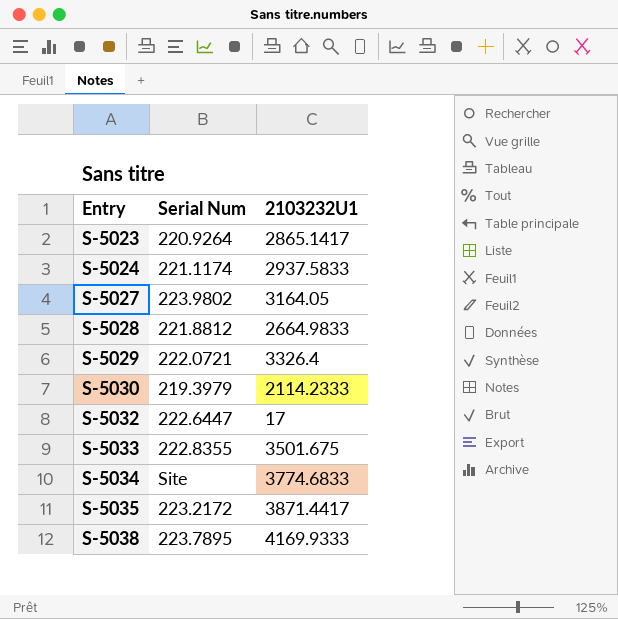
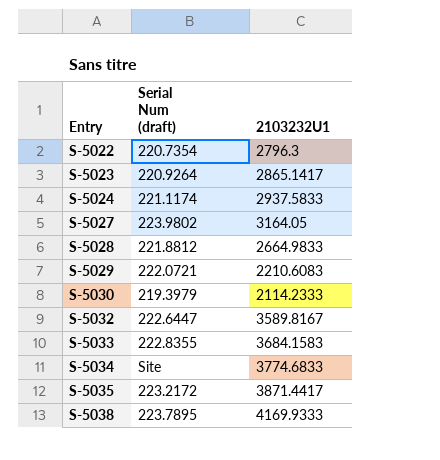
column name: Serial Num -> Serial Num (draft)
row S-5022: none -> 220.7354 | 2796.3
S-5029 | 2103232U1: 3326.4 -> 2210.6083
S-5032 | 2103232U1: 17 -> 3589.8167
S-5033 | 2103232U1: 3501.675 -> 3684.1583

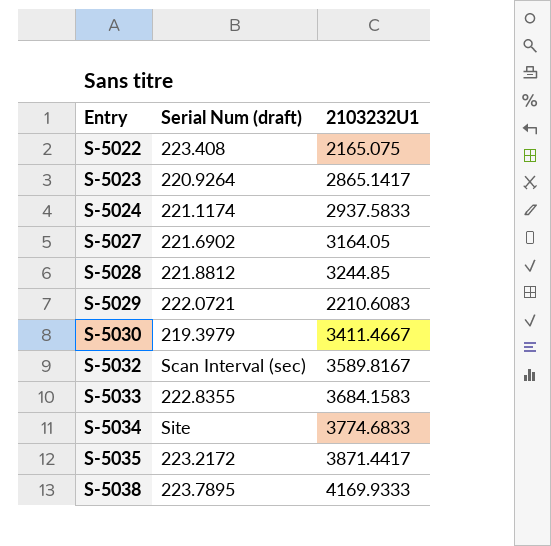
S-5022 | Serial Num (draft): 220.7354 -> 223.408
S-5022 | 2103232U1: 2796.3 -> 2165.075
S-5027 | Serial Num (draft): 223.9802 -> 221.6902
S-5028 | 2103232U1: 2664.9833 -> 3244.85
S-5030 | 2103232U1: 2114.2333 -> 3411.4667
S-5032 | Serial Num (draft): 222.6447 -> Scan Interval (sec)

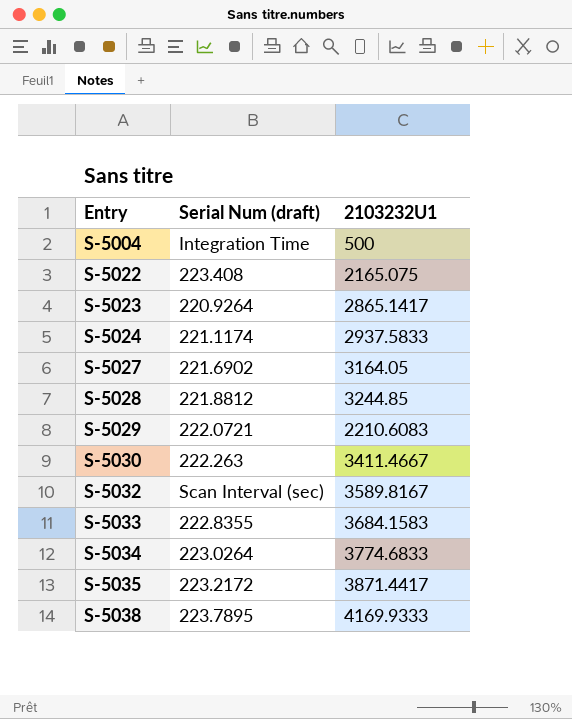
row S-5004: none -> Integration Time | 500
S-5030 | Serial Num (draft): 219.3979 -> 222.263
S-5034 | Serial Num (draft): Site -> 223.0264

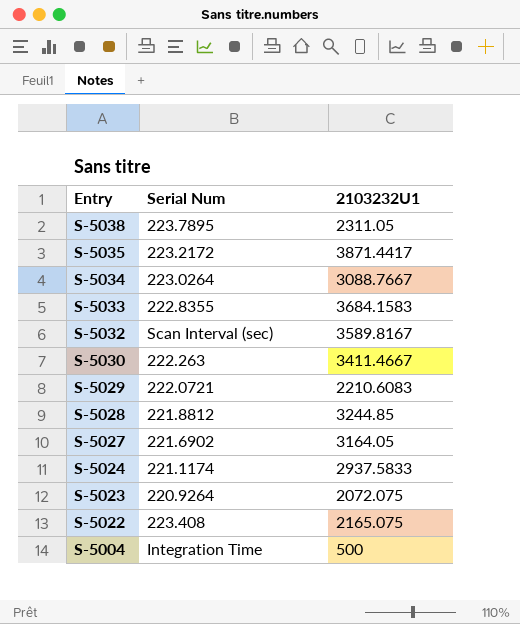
row order: Entry ascending -> Entry descending
column name: Serial Num (draft) -> Serial Num
S-5038 | 2103232U1: 4169.9333 -> 2311.05
S-5034 | 2103232U1: 3774.6833 -> 3088.7667
S-5023 | 2103232U1: 2865.1417 -> 2072.075

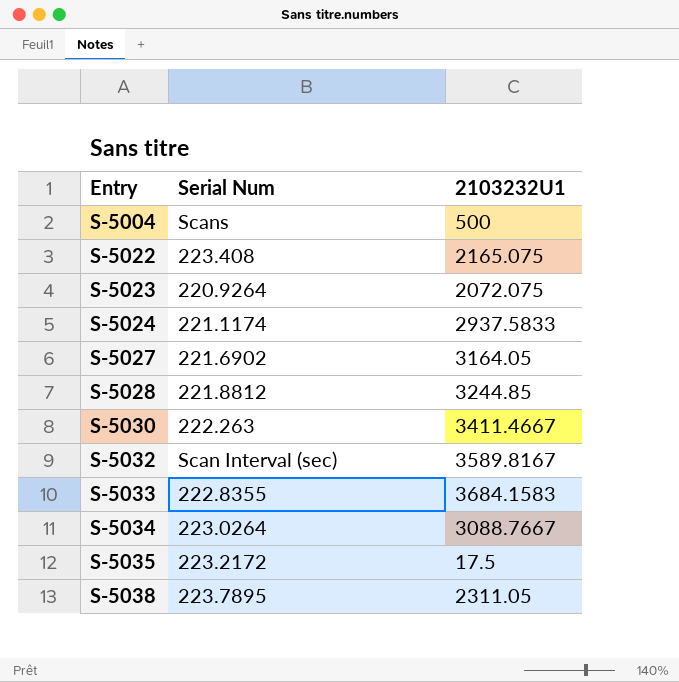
row order: Entry descending -> Entry ascending
row S-5029: 222.0721 | 2210.6083 -> none
S-5004 | Serial Num: Integration Time -> Scans
S-5035 | 2103232U1: 3871.4417 -> 17.5

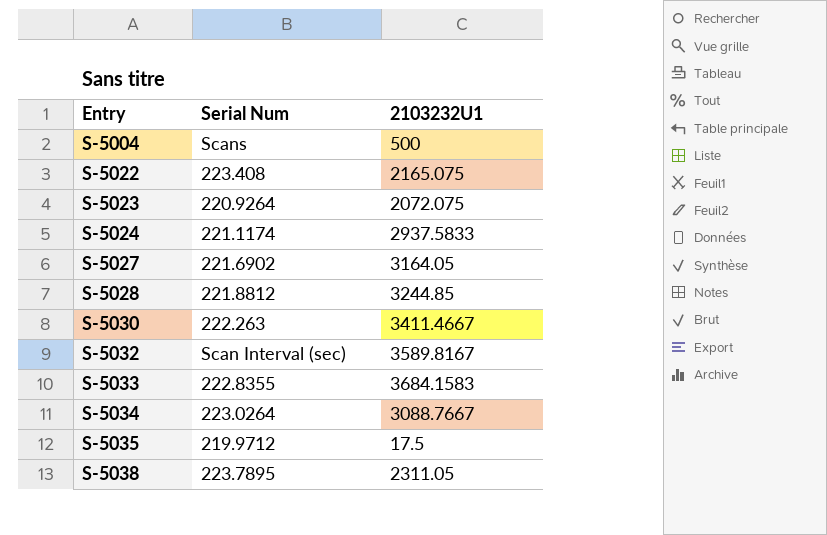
S-5035 | Serial Num: 223.2172 -> 219.9712

